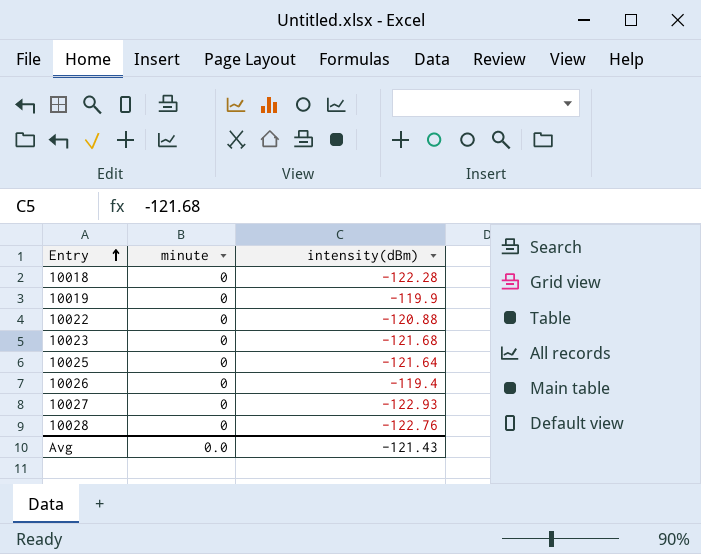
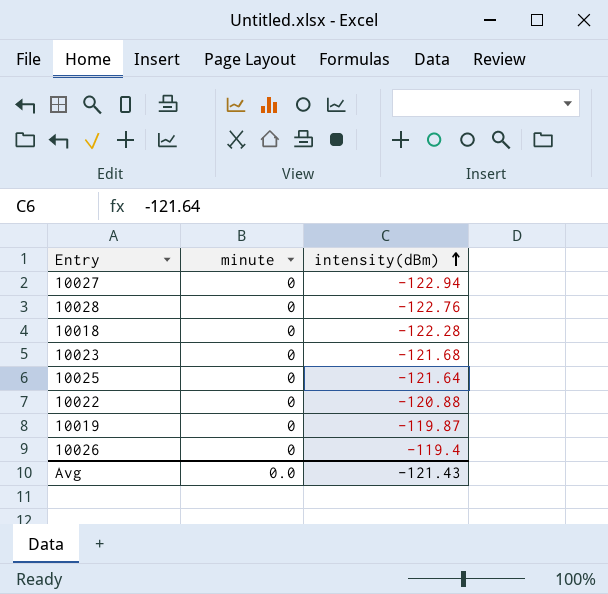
row order: Entry ascending -> intensity(dBm) ascending
10027 | intensity(dBm): -122.93 -> -122.94
10019 | intensity(dBm): -119.9 -> -119.87

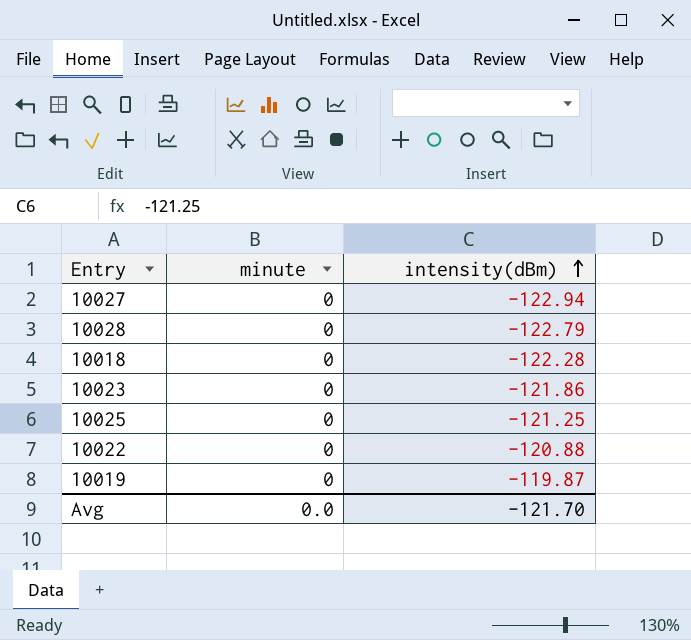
row 10026: 0 | -119.4 -> none
10028 | intensity(dBm): -122.76 -> -122.79
10023 | intensity(dBm): -121.68 -> -121.86
10025 | intensity(dBm): -121.64 -> -121.25
Avg | intensity(dBm): -121.43 -> -121.70

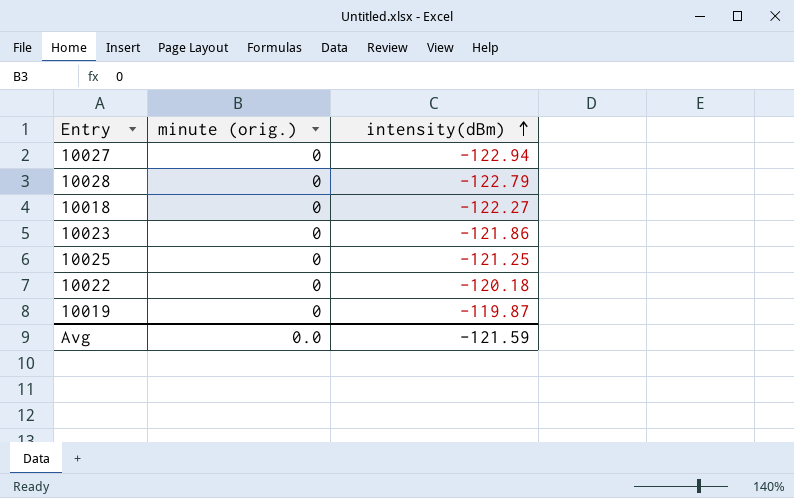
column name: minute -> minute (orig.)
10018 | intensity(dBm): -122.28 -> -122.27
10022 | intensity(dBm): -120.88 -> -120.18
Avg | intensity(dBm): -121.70 -> -121.59

